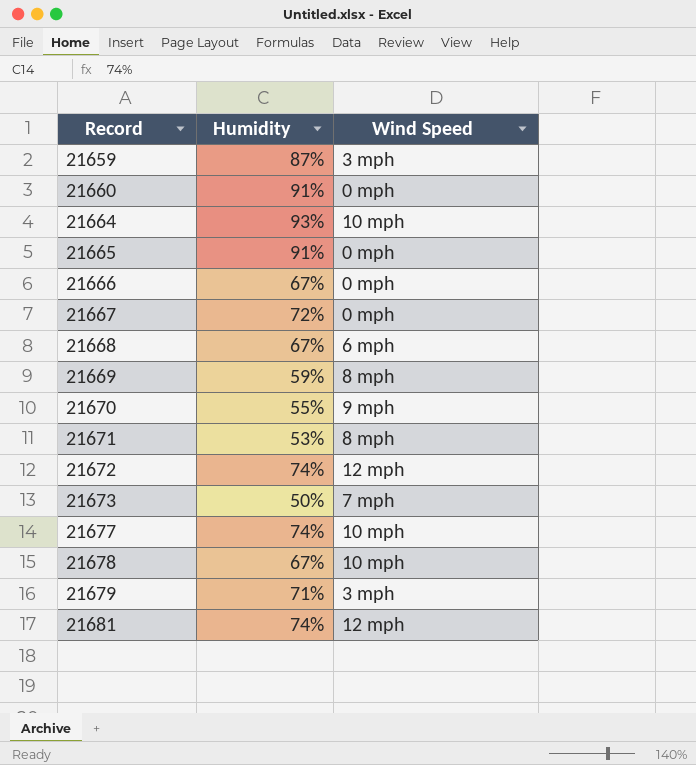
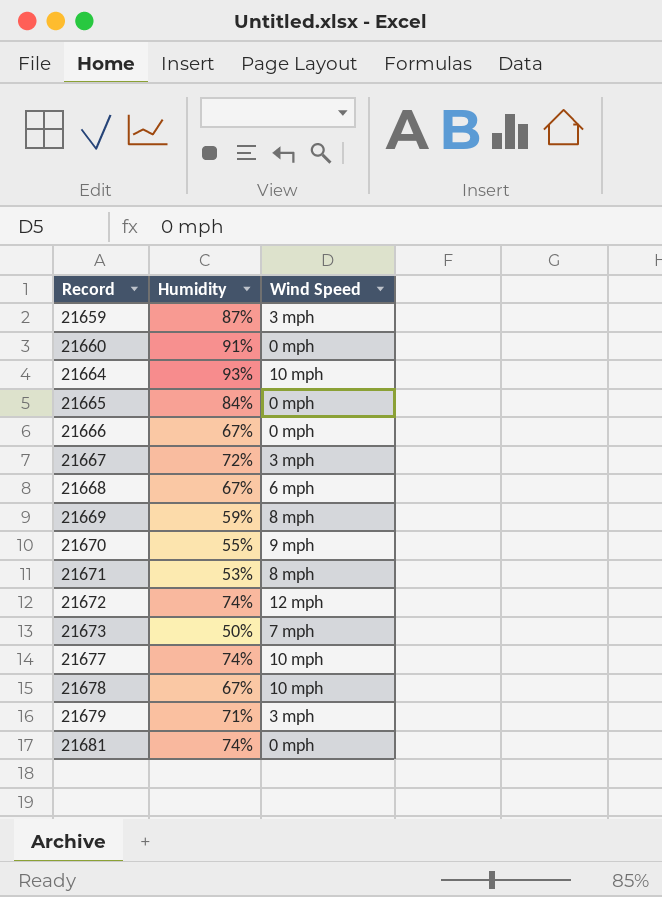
21665 | Humidity: 91% -> 84%
21667 | Wind Speed: 0 mph -> 3 mph
21681 | Wind Speed: 12 mph -> 0 mph

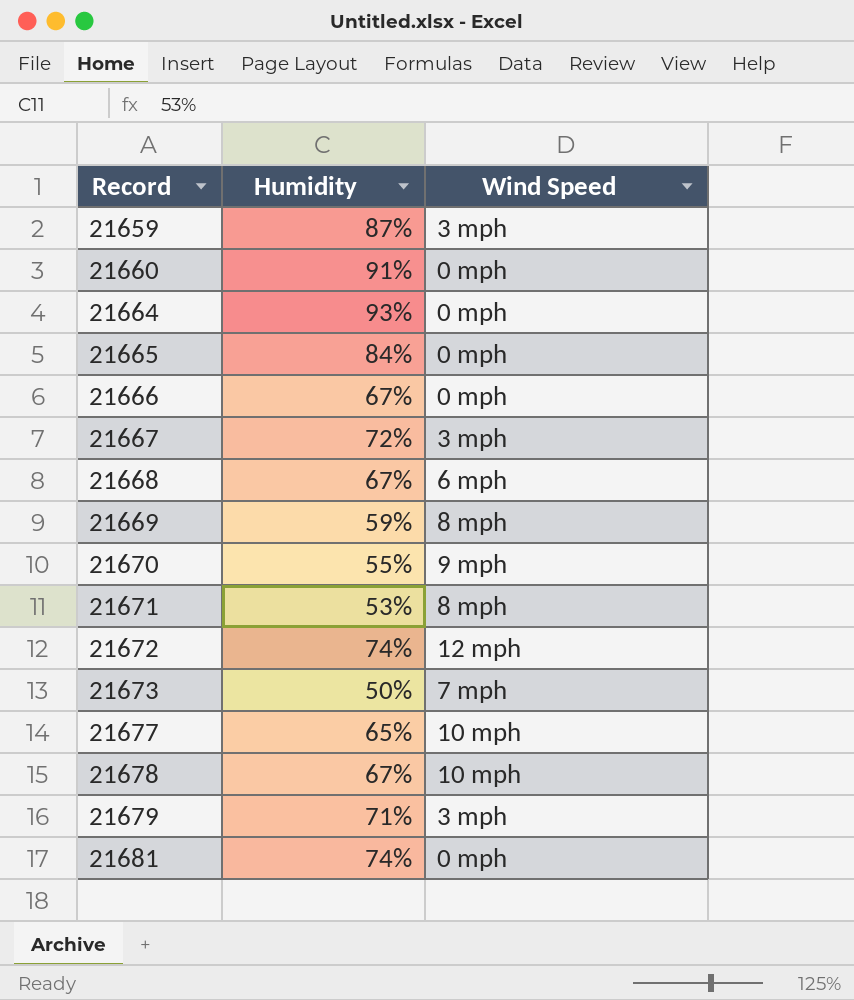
21664 | Wind Speed: 10 mph -> 0 mph
21677 | Humidity: 74% -> 65%

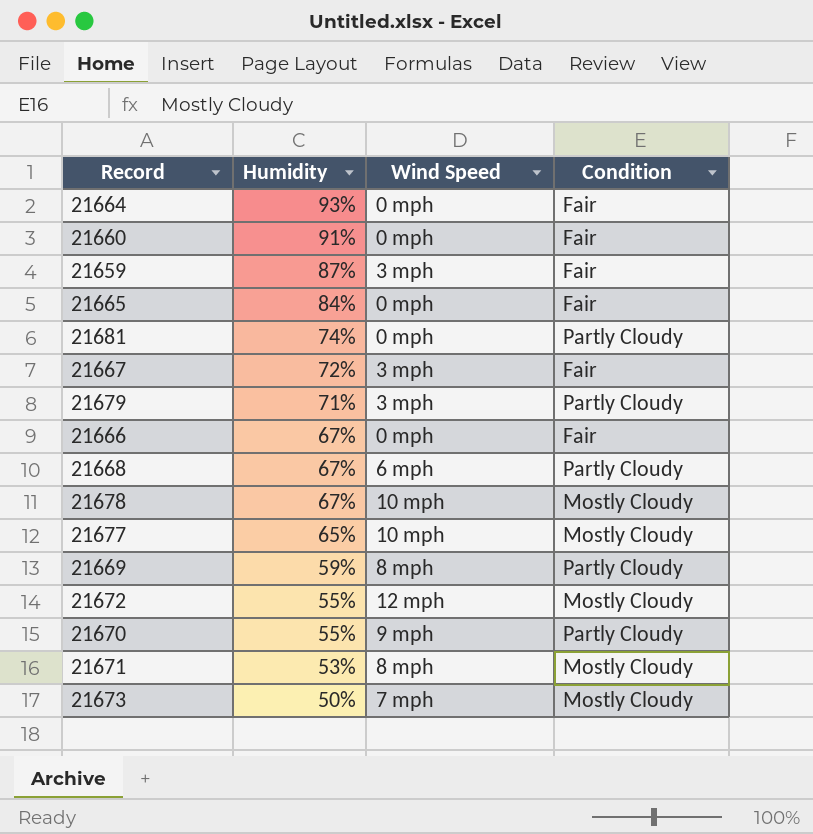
row order: Record ascending -> Humidity descending
column Condition | position: none -> 4
21672 | Humidity: 74% -> 55%

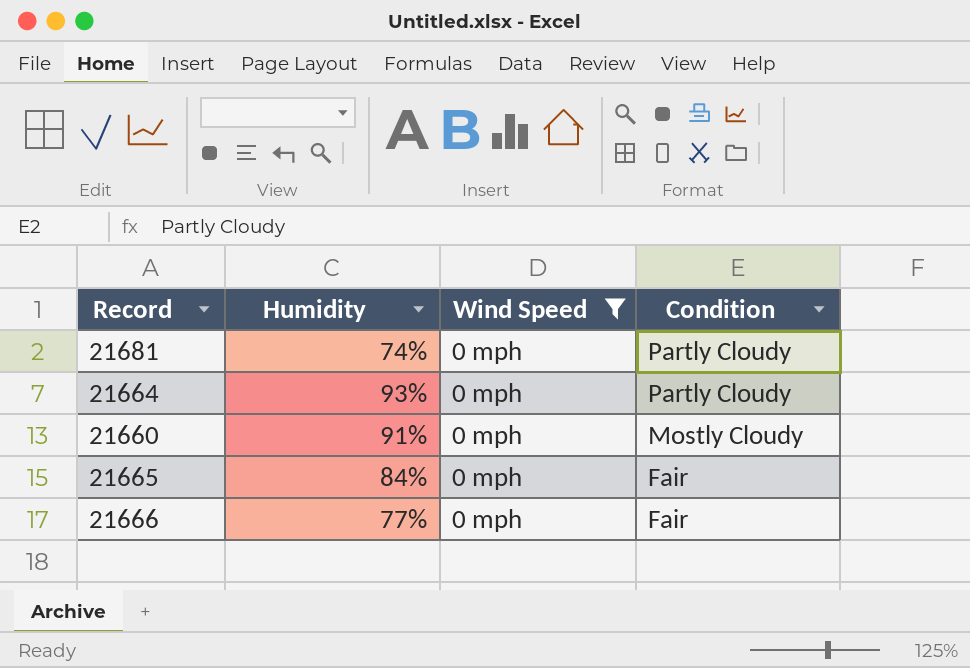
filter: none -> Wind Speed = 0 mph
row order: Humidity descending -> Condition descending
21664 | Condition: Fair -> Partly Cloudy
21660 | Condition: Fair -> Mostly Cloudy
21666 | Humidity: 67% -> 77%

